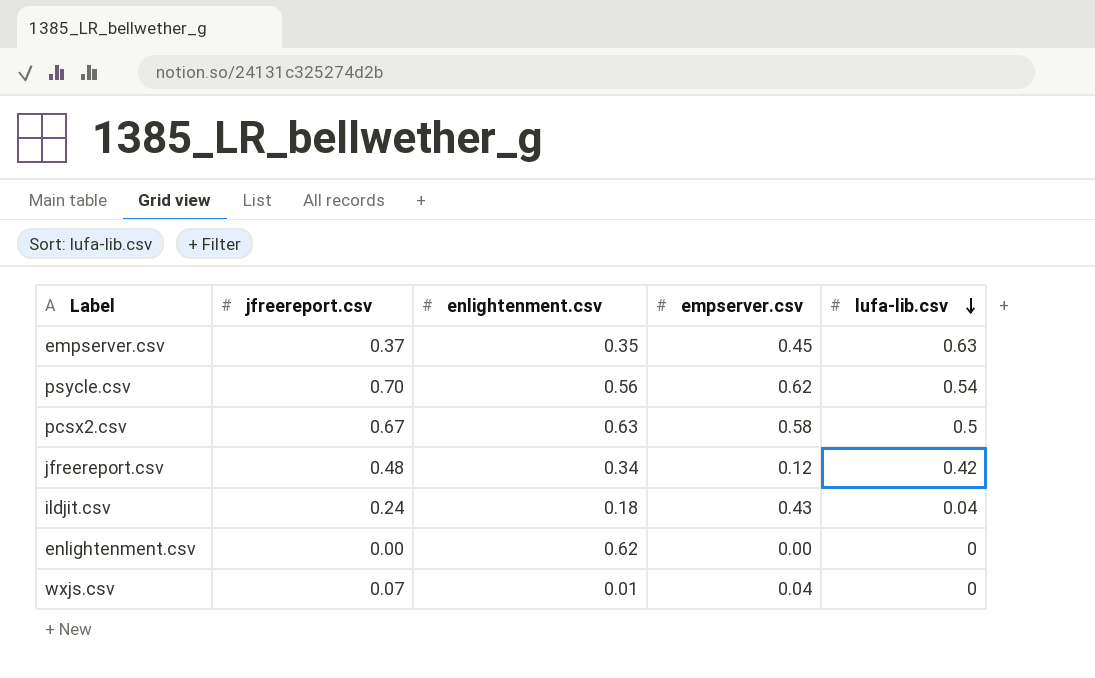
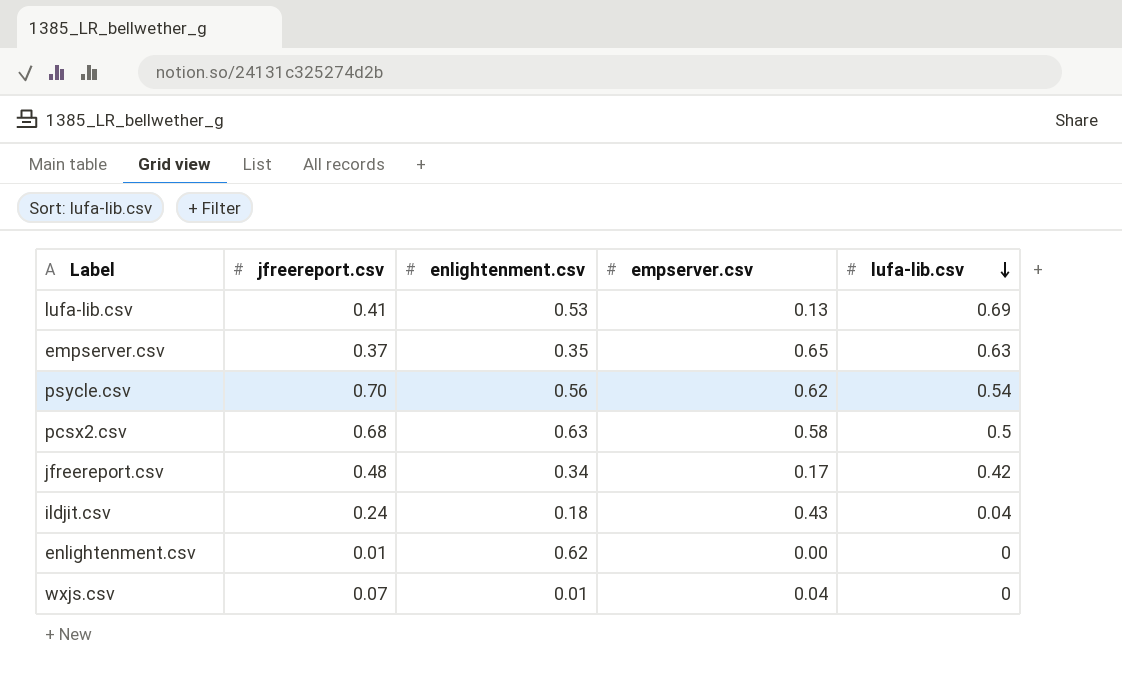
row lufa-lib.csv: none -> 0.41 | 0.53 | 0.13 | 0.69
empserver.csv | empserver.csv: 0.45 -> 0.65
pcsx2.csv | jfreereport.csv: 0.67 -> 0.68
jfreereport.csv | empserver.csv: 0.12 -> 0.17
enlightenment.csv | jfreereport.csv: 0.00 -> 0.01

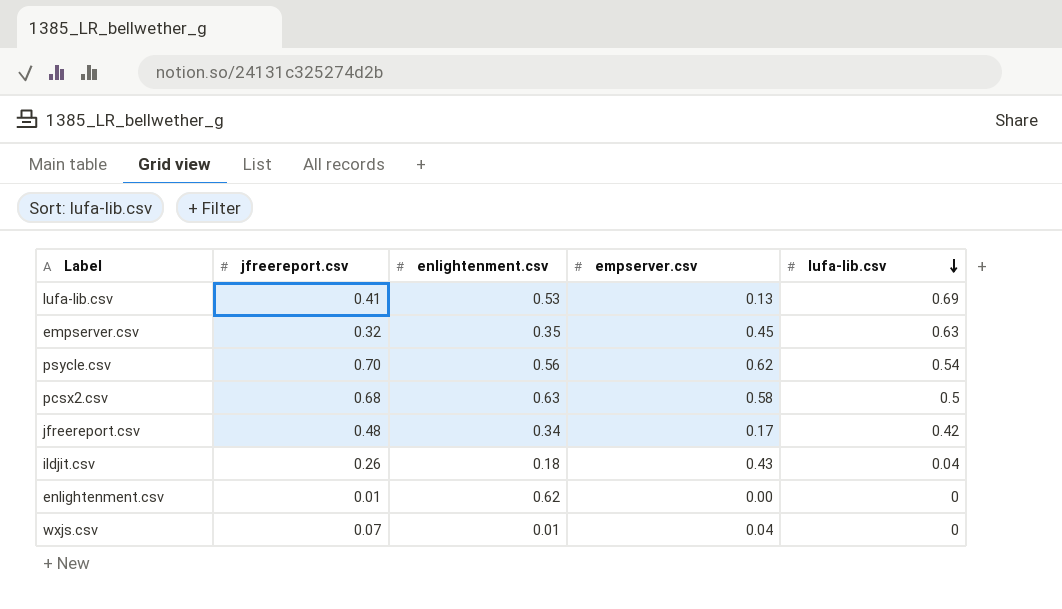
empserver.csv | jfreereport.csv: 0.37 -> 0.32
empserver.csv | empserver.csv: 0.65 -> 0.45
ildjit.csv | jfreereport.csv: 0.24 -> 0.26

